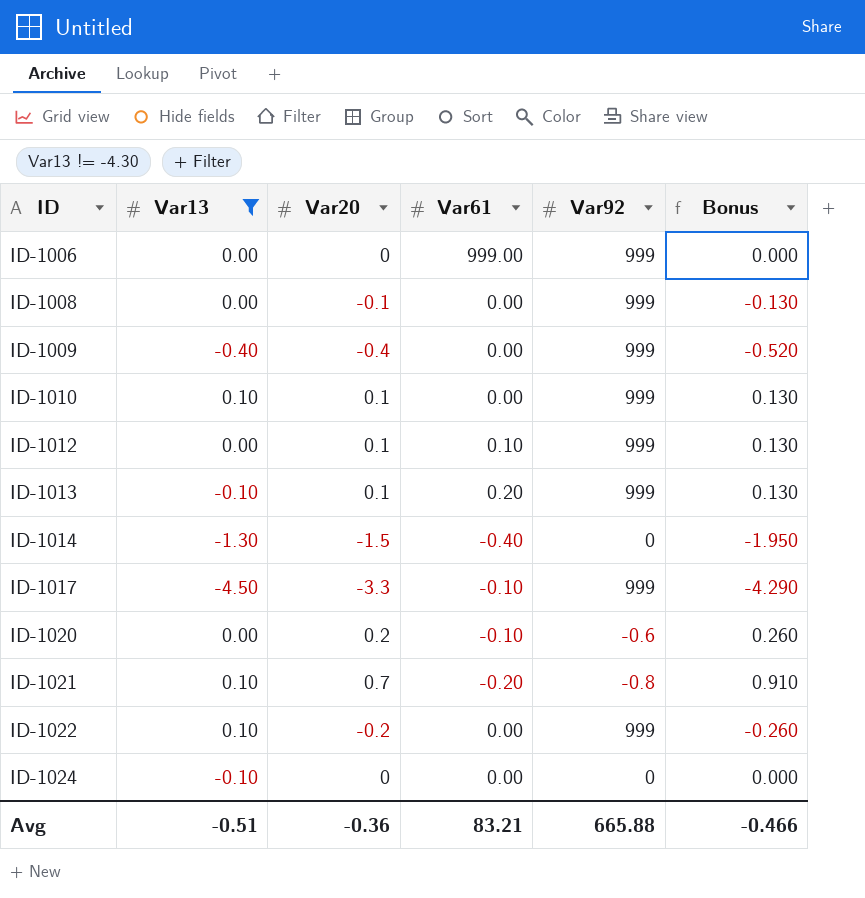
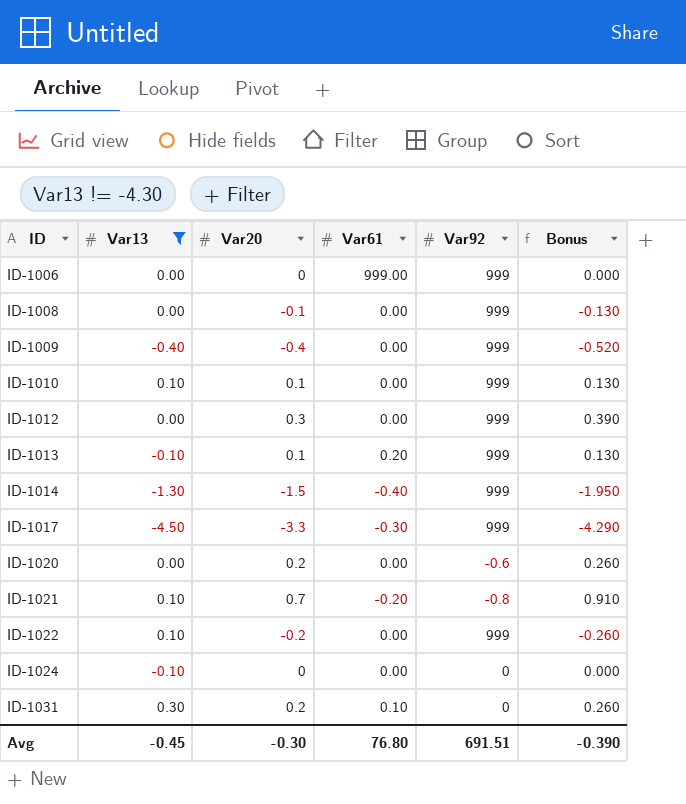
ID-1012 | Var20: 0.1 -> 0.3
ID-1012 | Var61: 0.10 -> 0.00
ID-1012 | Bonus: 0.130 -> 0.390
ID-1014 | Var92: 0 -> 999
ID-1017 | Var61: -0.10 -> -0.30
ID-1020 | Var61: -0.10 -> 0.00
row ID-1031: none -> 0.30 | 0.2 | 0.10 | 0 | 0.260
Avg | Var13: -0.51 -> -0.45
Avg | Var20: -0.36 -> -0.30
Avg | Var61: 83.21 -> 76.80
Avg | Var92: 665.88 -> 691.51
Avg | Bonus: -0.466 -> -0.390

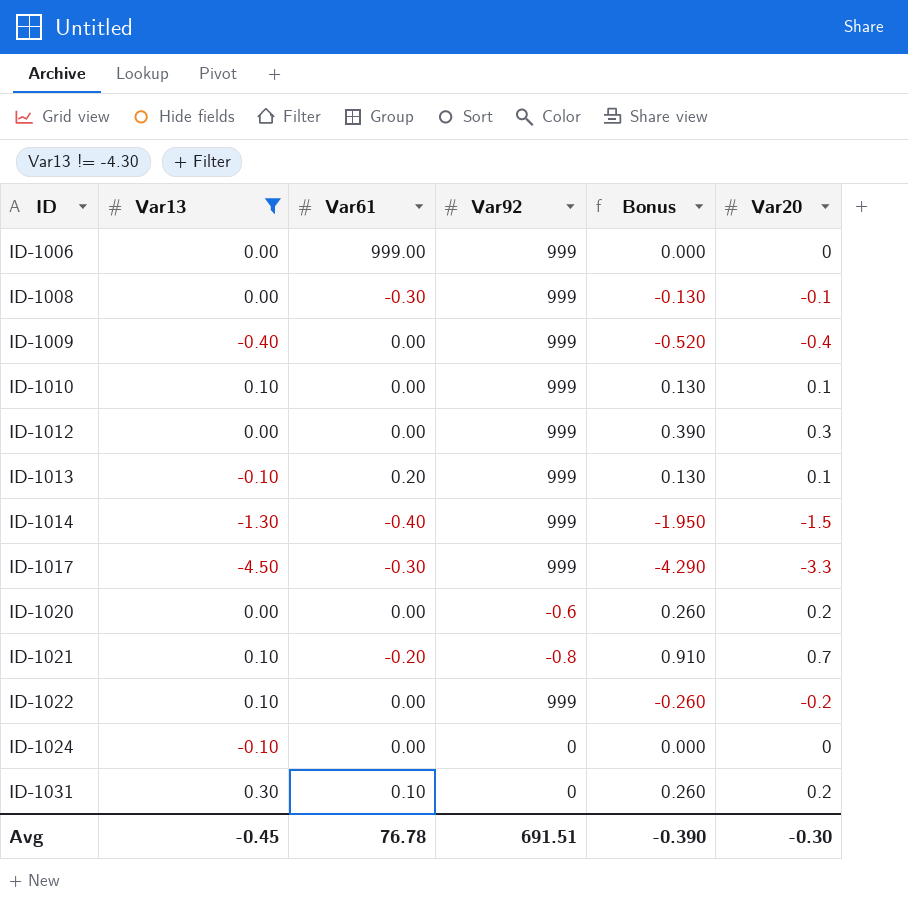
column Var20 | position: 3 -> 6
ID-1008 | Var61: 0.00 -> -0.30
Avg | Var61: 76.80 -> 76.78

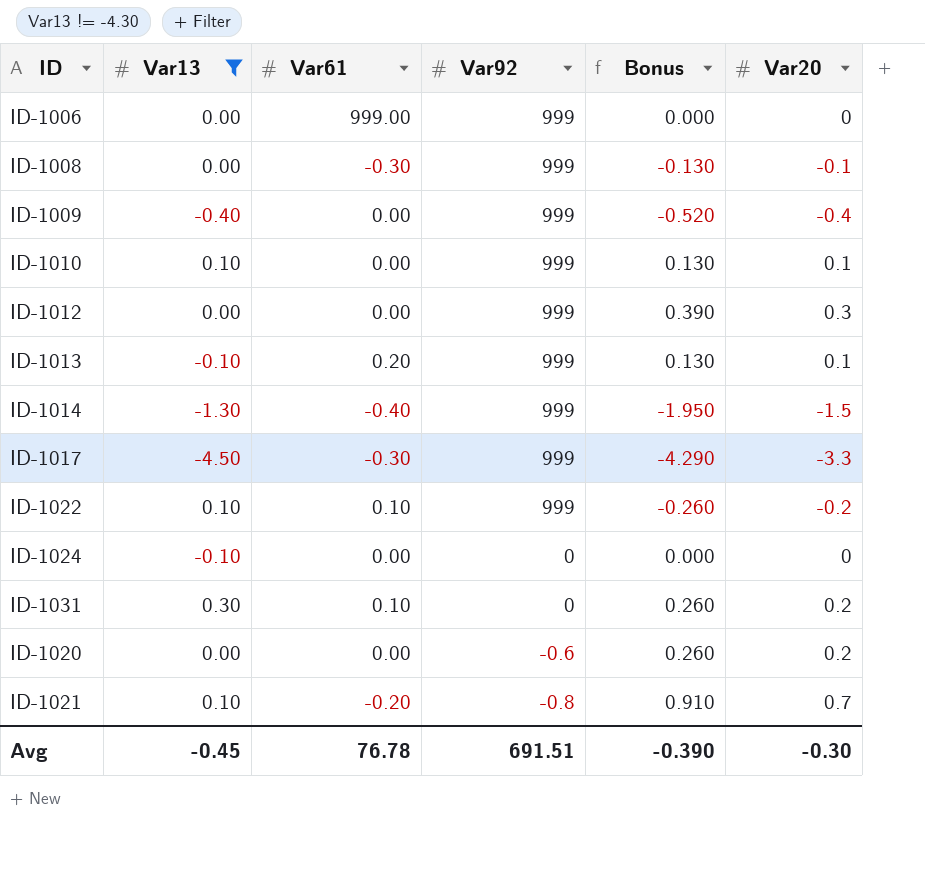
row order: ID ascending -> Var92 descending
ID-1022 | Var61: 0.00 -> 0.10

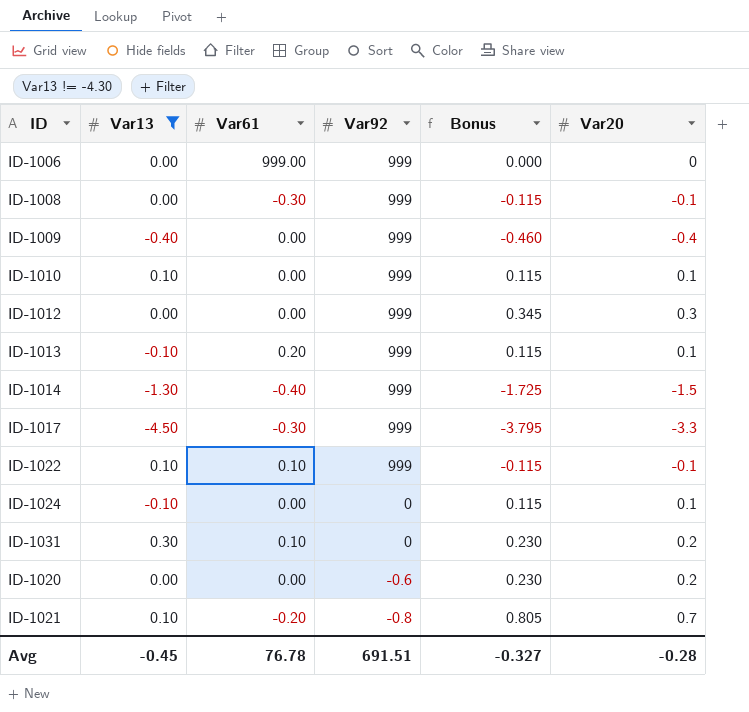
column Bonus | formula: [Var20] * 1.3 -> [Var20] * 1.15
ID-1022 | Var20: -0.2 -> -0.1
ID-1024 | Var20: 0 -> 0.1
Avg | Bonus: -0.390 -> -0.327
Avg | Var20: -0.30 -> -0.28

